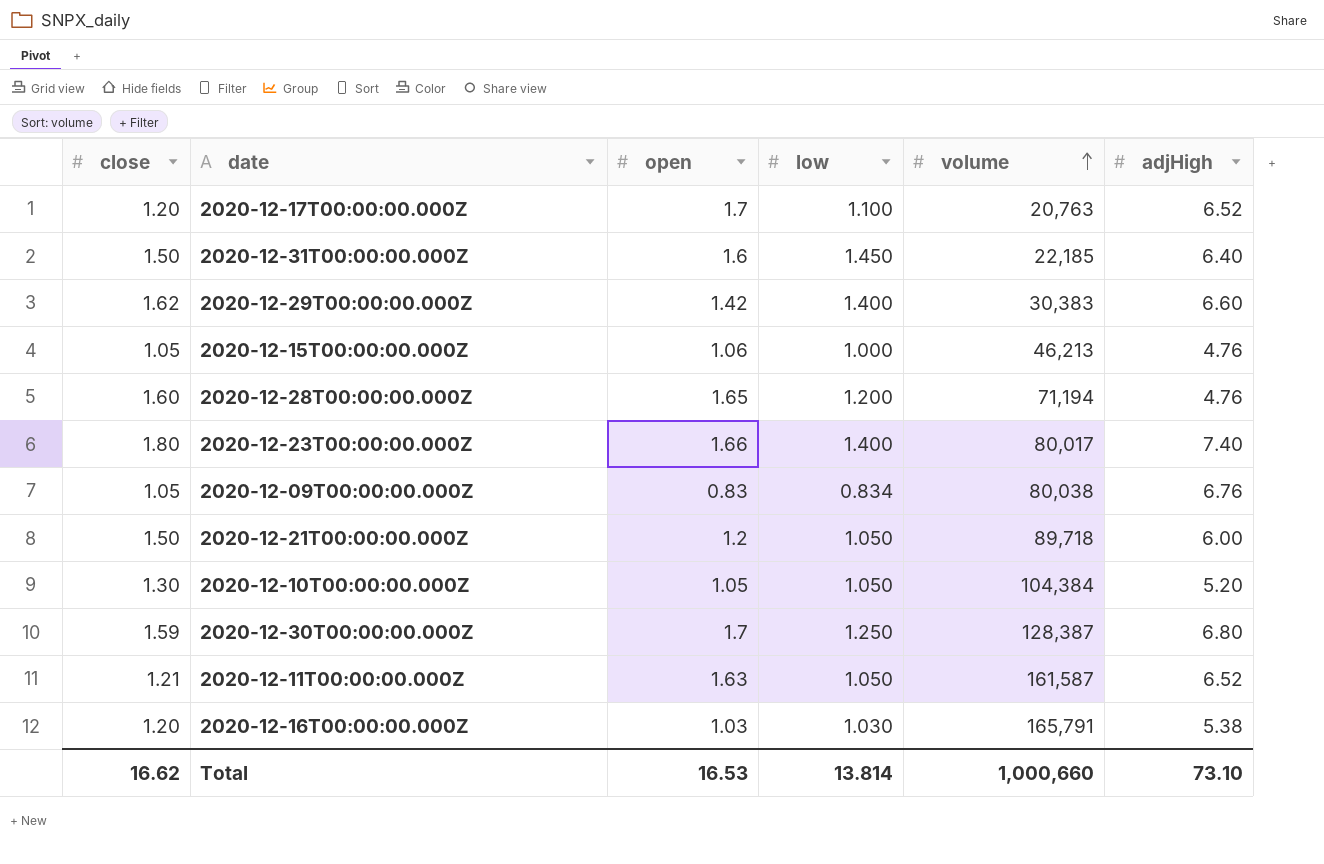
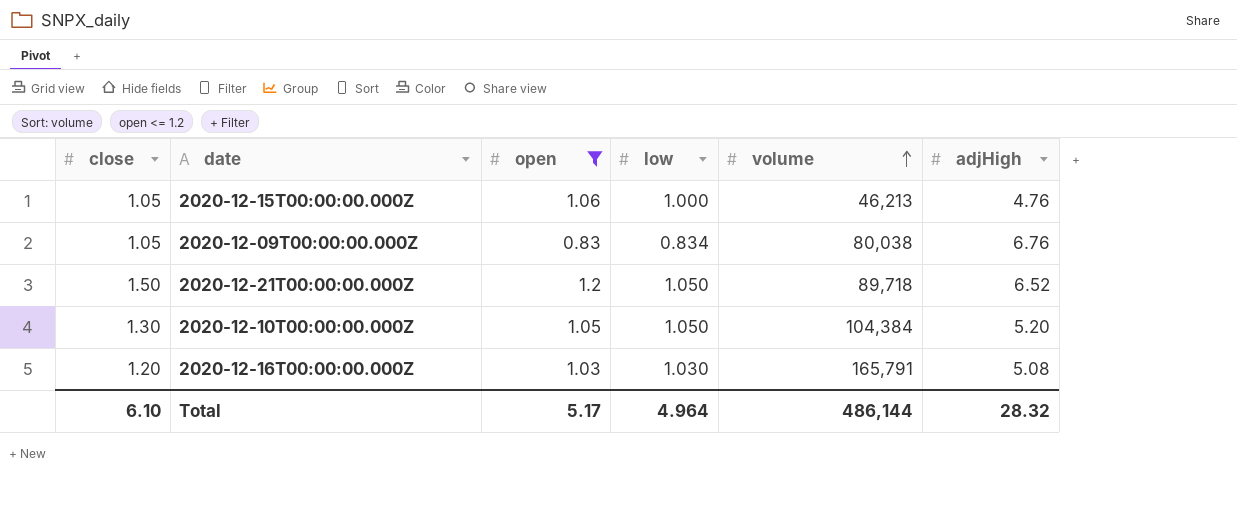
filter: none -> open <= 1.2
2020-12-21T00:00:00.000Z | adjHigh: 6.00 -> 6.52
2020-12-16T00:00:00.000Z | adjHigh: 5.38 -> 5.08
Total | close: 16.62 -> 6.10
Total | open: 16.53 -> 5.17
Total | low: 13.814 -> 4.964
Total | volume: 1,000,660 -> 486,144
Total | adjHigh: 73.10 -> 28.32

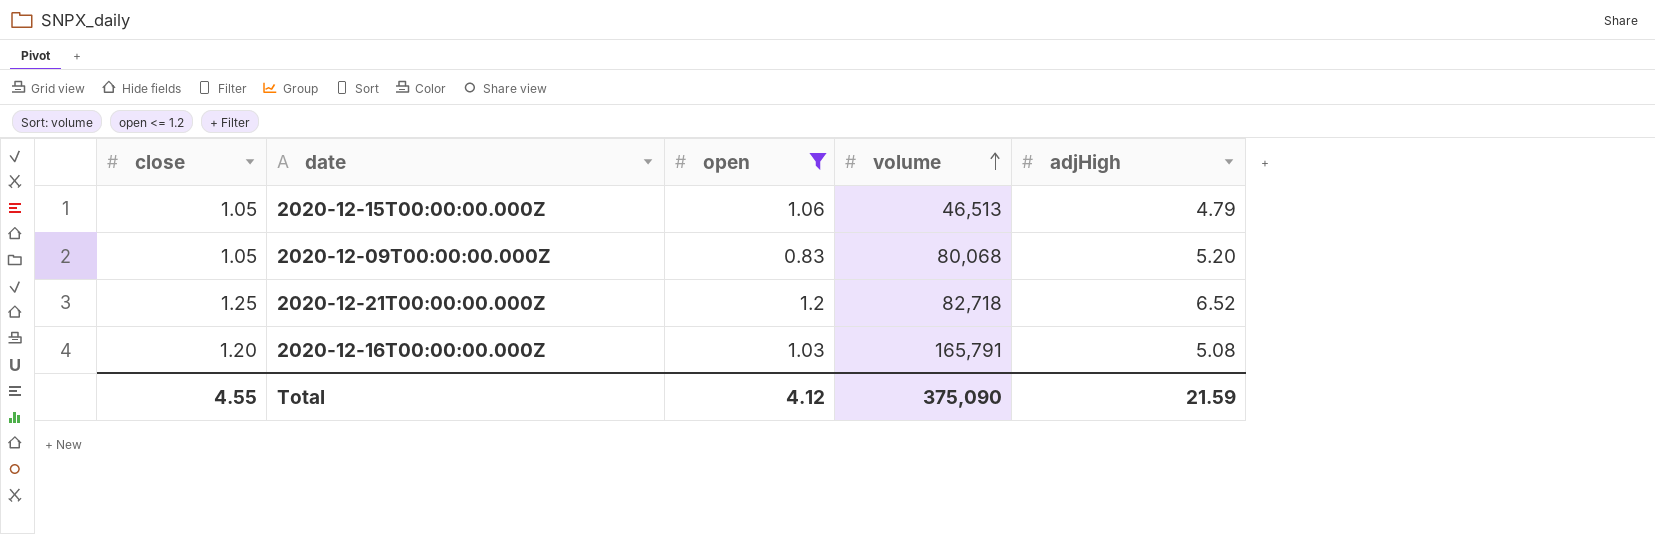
column low | position: 4 -> none
row 2020-12-10T00:00:00.000Z: 1.30 | 1.05 | 1.050 | 104,384 | 5.20 -> none
2020-12-15T00:00:00.000Z | volume: 46,213 -> 46,513
2020-12-15T00:00:00.000Z | adjHigh: 4.76 -> 4.79
2020-12-09T00:00:00.000Z | volume: 80,038 -> 80,068
2020-12-09T00:00:00.000Z | adjHigh: 6.76 -> 5.20
2020-12-21T00:00:00.000Z | close: 1.50 -> 1.25
2020-12-21T00:00:00.000Z | volume: 89,718 -> 82,718
Total | close: 6.10 -> 4.55
Total | open: 5.17 -> 4.12
Total | volume: 486,144 -> 375,090
Total | adjHigh: 28.32 -> 21.59

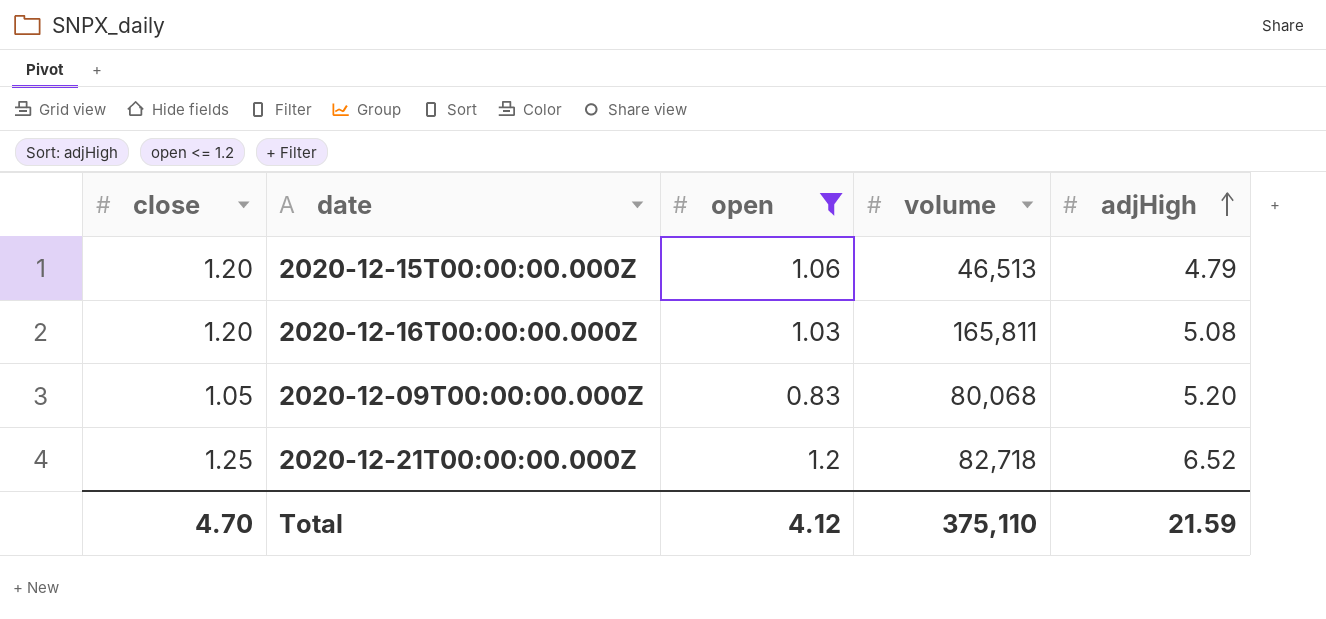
row order: volume ascending -> adjHigh ascending
2020-12-15T00:00:00.000Z | close: 1.05 -> 1.20
2020-12-16T00:00:00.000Z | volume: 165,791 -> 165,811
Total | close: 4.55 -> 4.70
Total | volume: 375,090 -> 375,110

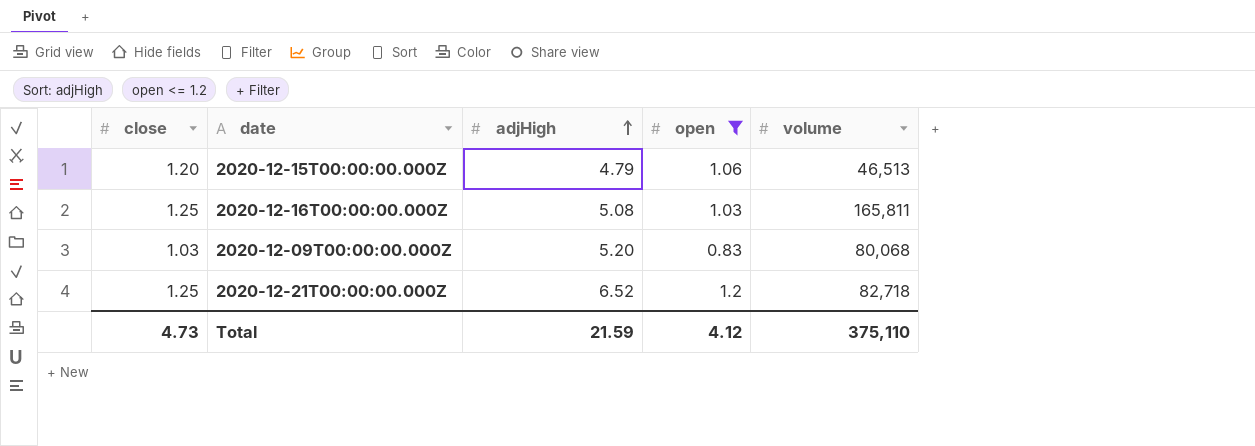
column adjHigh | position: 5 -> 3
2020-12-16T00:00:00.000Z | close: 1.20 -> 1.25
2020-12-09T00:00:00.000Z | close: 1.05 -> 1.03
Total | close: 4.70 -> 4.73

